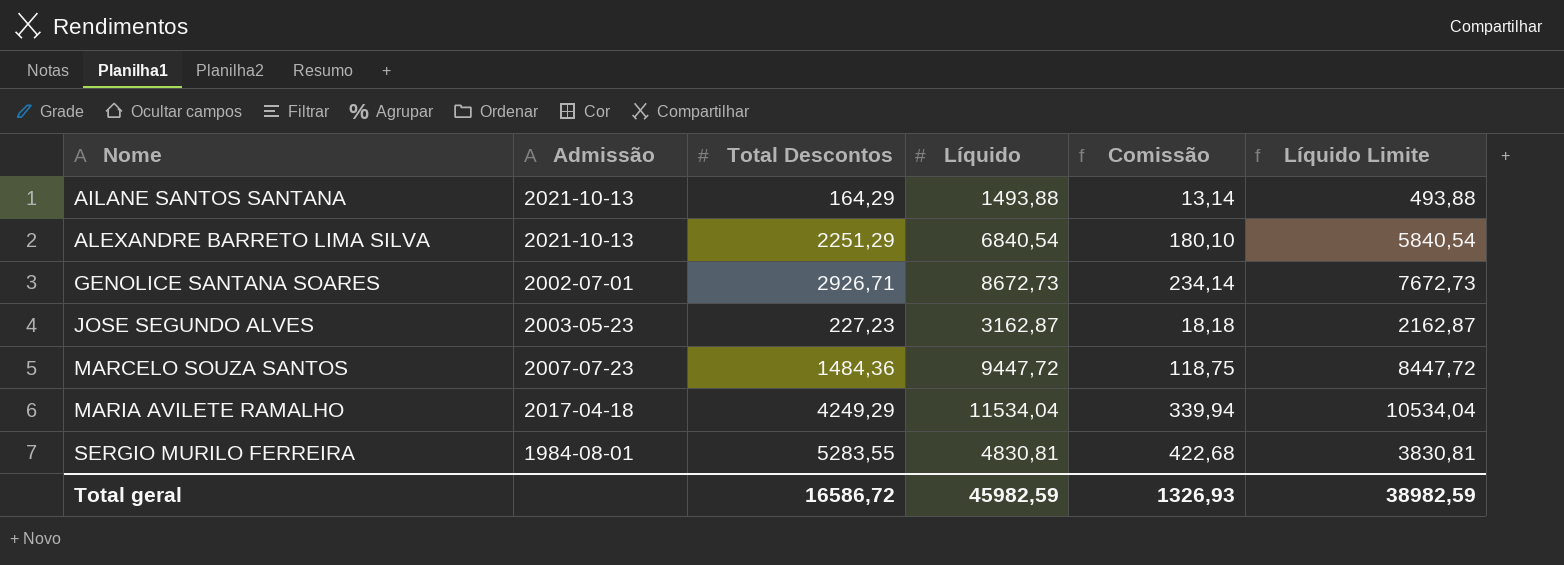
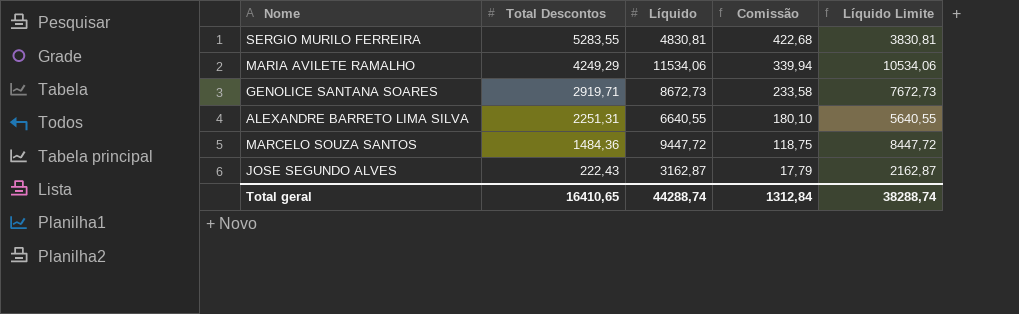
row order: Nome ascending -> Total Descontos descending
column Admissão | position: 2 -> none
row AILANE SANTOS SANTANA: 2021-10-13 | 164,29 | 1493,88 | 13,14 | 493,88 -> none
MARIA AVILETE RAMALHO | Líquido: 11534,04 -> 11534,06
MARIA AVILETE RAMALHO | Líquido Limite: 10534,04 -> 10534,06
GENOLICE SANTANA SOARES | Total Descontos: 2926,71 -> 2919,71
GENOLICE SANTANA SOARES | Comissão: 234,14 -> 233,58
ALEXANDRE BARRETO LIMA SILVA | Total Descontos: 2251,29 -> 2251,31
ALEXANDRE BARRETO LIMA SILVA | Líquido: 6840,54 -> 6640,55
ALEXANDRE BARRETO LIMA SILVA | Líquido Limite: 5840,54 -> 5640,55
JOSE SEGUNDO ALVES | Total Descontos: 227,23 -> 222,43
JOSE SEGUNDO ALVES | Comissão: 18,18 -> 17,79
Total geral | Total Descontos: 16586,72 -> 16410,65
Total geral | Líquido: 45982,59 -> 44288,74
Total geral | Comissão: 1326,93 -> 1312,84
Total geral | Líquido Limite: 38982,59 -> 38288,74

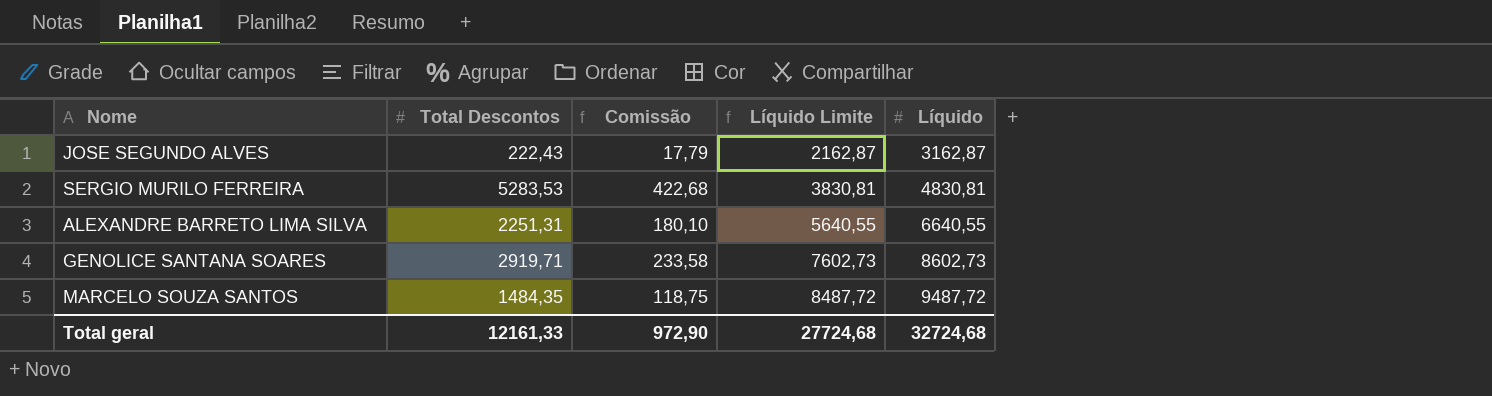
row order: Total Descontos descending -> Líquido Limite ascending
column Líquido | position: 3 -> 5
row MARIA AVILETE RAMALHO: 4249,29 | 11534,06 | 339,94 | 10534,06 -> none
SERGIO MURILO FERREIRA | Total Descontos: 5283,55 -> 5283,53
GENOLICE SANTANA SOARES | Líquido Limite: 7672,73 -> 7602,73
GENOLICE SANTANA SOARES | Líquido: 8672,73 -> 8602,73
MARCELO SOUZA SANTOS | Total Descontos: 1484,36 -> 1484,35
MARCELO SOUZA SANTOS | Líquido Limite: 8447,72 -> 8487,72
MARCELO SOUZA SANTOS | Líquido: 9447,72 -> 9487,72
Total geral | Total Descontos: 16410,65 -> 12161,33
Total geral | Comissão: 1312,84 -> 972,90
Total geral | Líquido Limite: 38288,74 -> 27724,68
Total geral | Líquido: 44288,74 -> 32724,68

